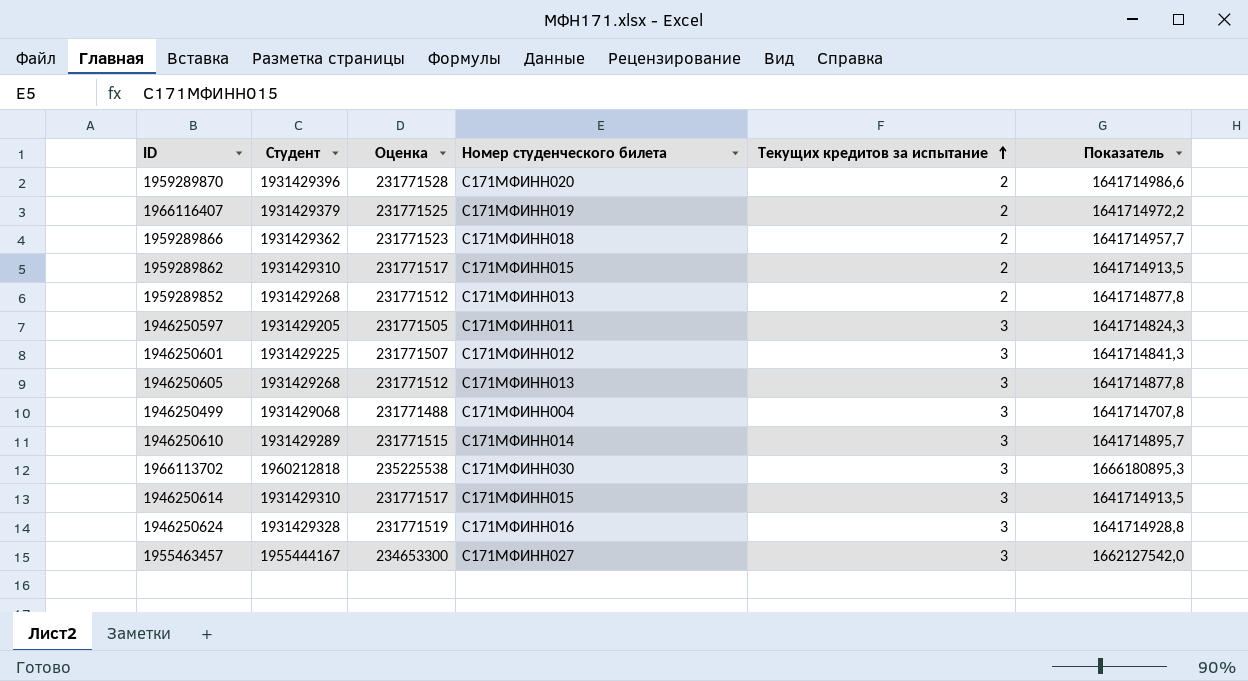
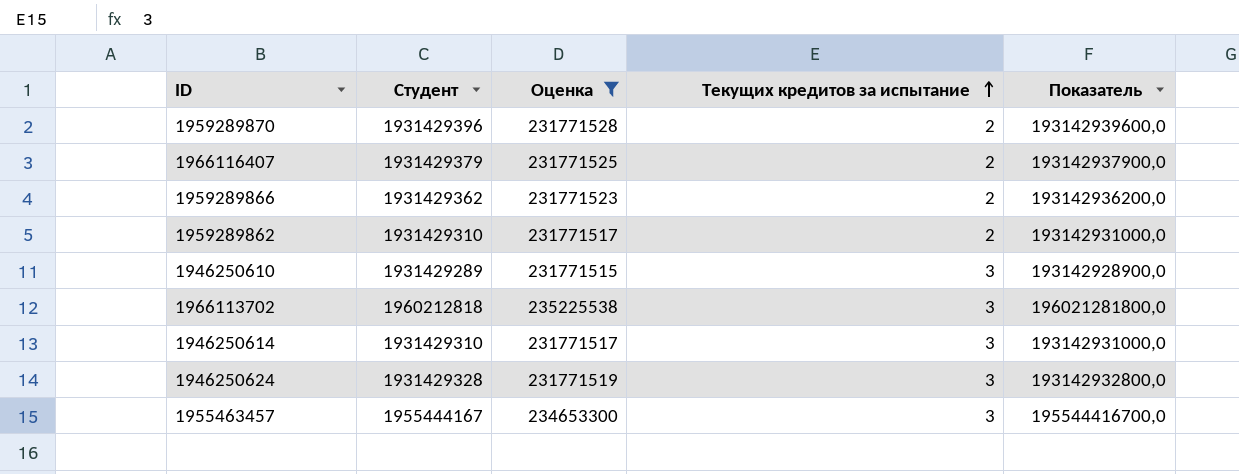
filter: none -> Оценка >= 231771515
column Номер студенческого билета | position: 4 -> none
column Показатель | formula: [Студент] * 0,85 -> [Студент] * 100

